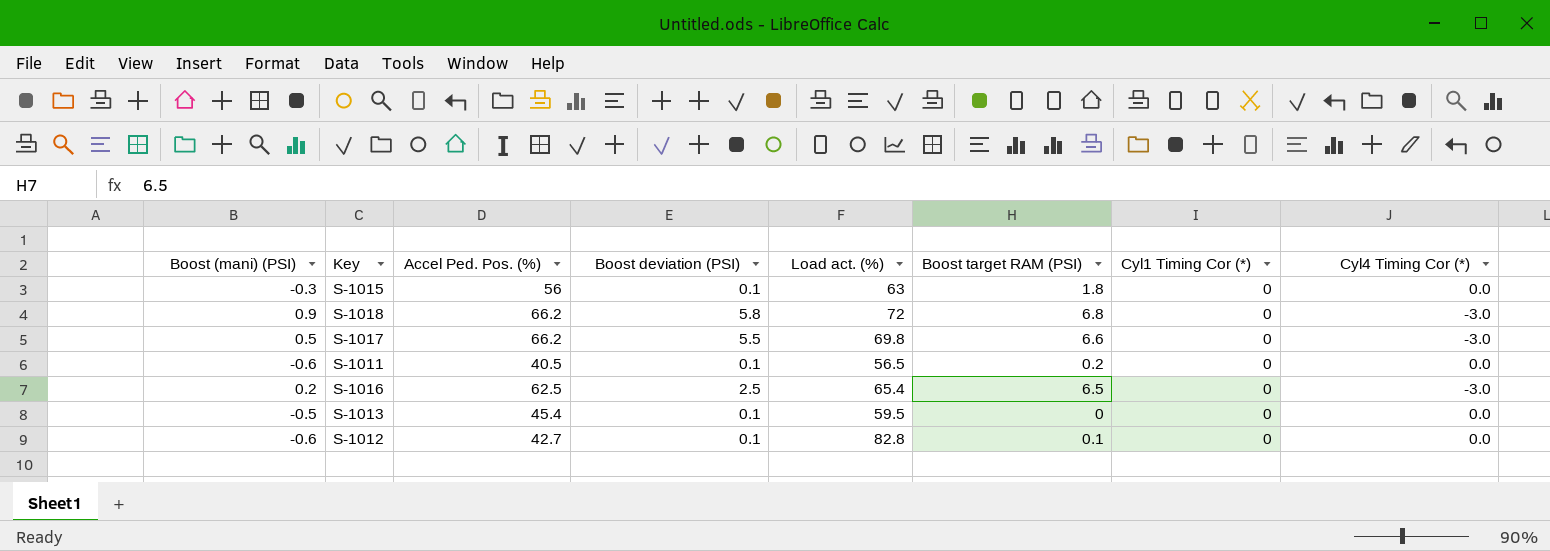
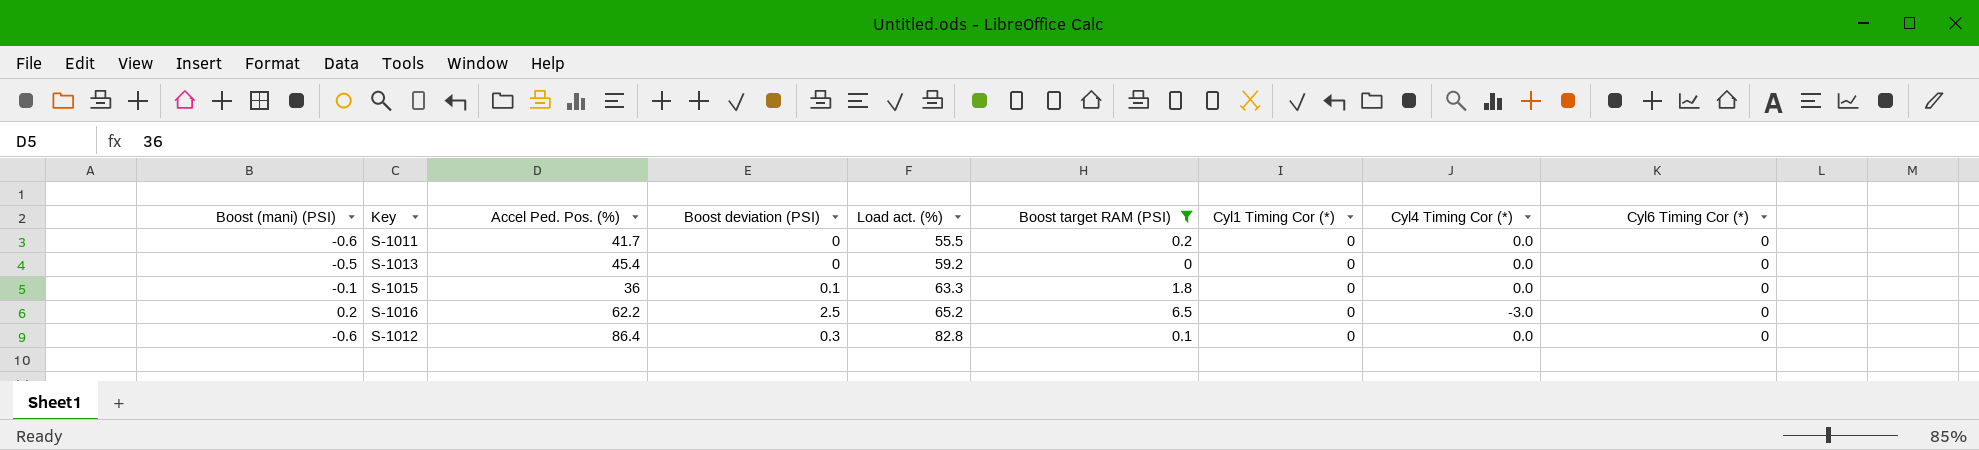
filter: none -> Boost target RAM (PSI) <= 6.5
row order: none -> Load act. (%) ascending
column Cyl6 Timing Cor (*) | position: none -> 9
S-1011 | Accel Ped. Pos. (%): 40.5 -> 41.7
S-1011 | Boost deviation (PSI): 0.1 -> 0
S-1011 | Load act. (%): 56.5 -> 55.5
S-1013 | Boost deviation (PSI): 0.1 -> 0
S-1013 | Load act. (%): 59.5 -> 59.2
S-1015 | Boost (mani) (PSI): -0.3 -> -0.1
S-1015 | Accel Ped. Pos. (%): 56 -> 36
S-1015 | Load act. (%): 63 -> 63.3
S-1016 | Accel Ped. Pos. (%): 62.5 -> 62.2
S-1016 | Load act. (%): 65.4 -> 65.2
S-1012 | Accel Ped. Pos. (%): 42.7 -> 86.4
S-1012 | Boost deviation (PSI): 0.1 -> 0.3

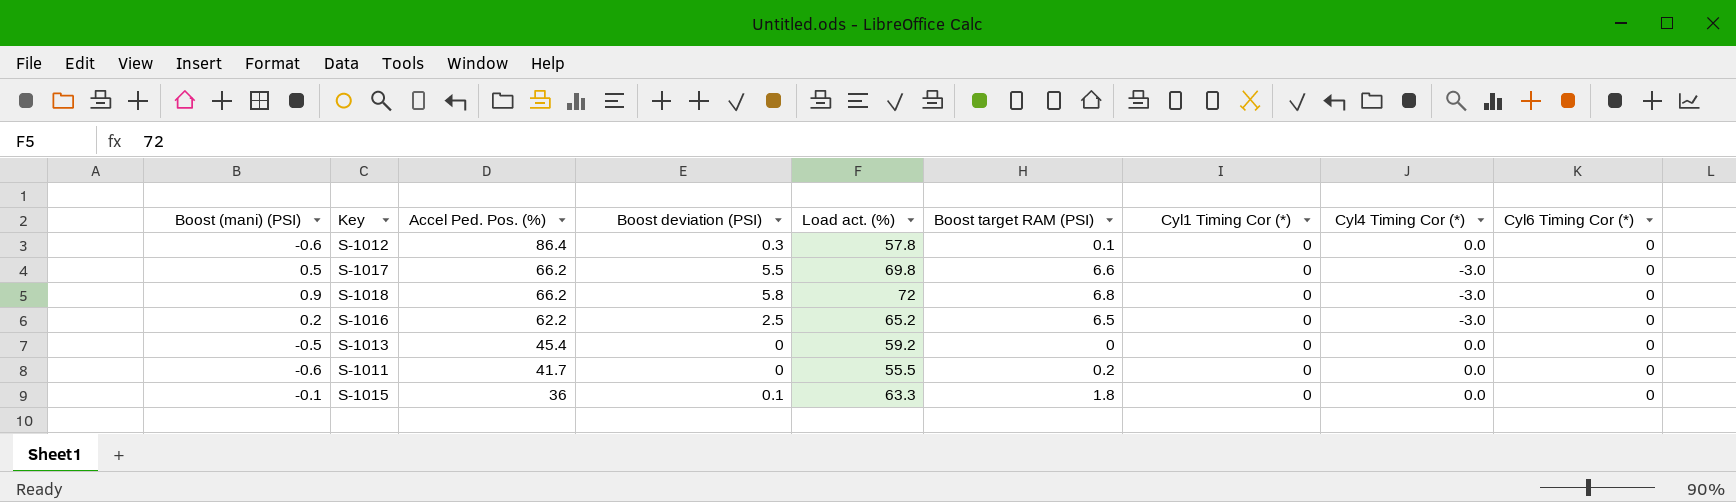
filter: Boost target RAM (PSI) <= 6.5 -> none
row order: Load act. (%) ascending -> Accel Ped. Pos. (%) descending
S-1012 | Load act. (%): 82.8 -> 57.8

